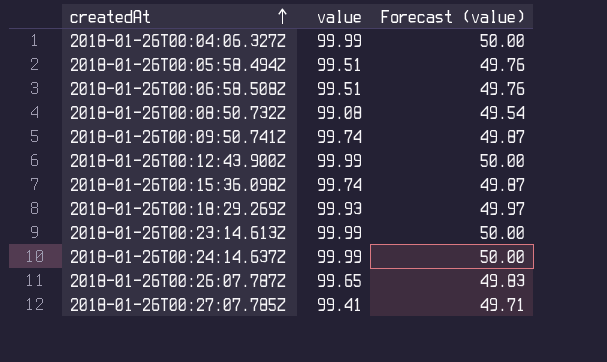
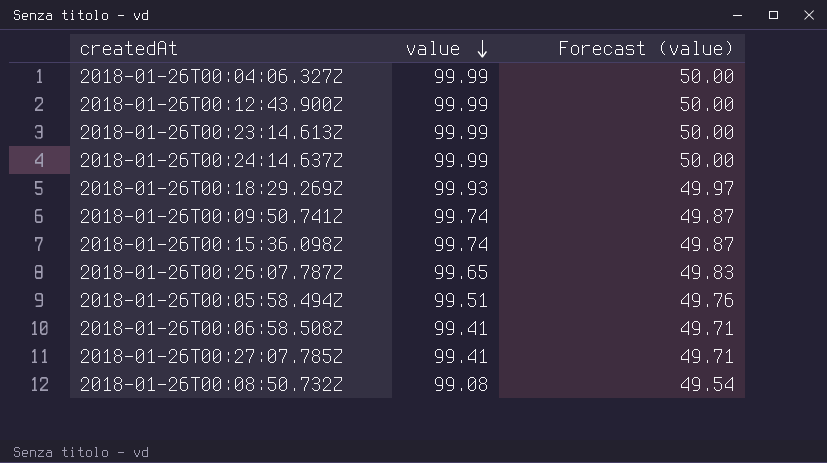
row order: createdAt ascending -> value descending
2018-01-26T00:06:58.508Z | value: 99.51 -> 99.41
2018-01-26T00:06:58.508Z | Forecast (value): 49.76 -> 49.71

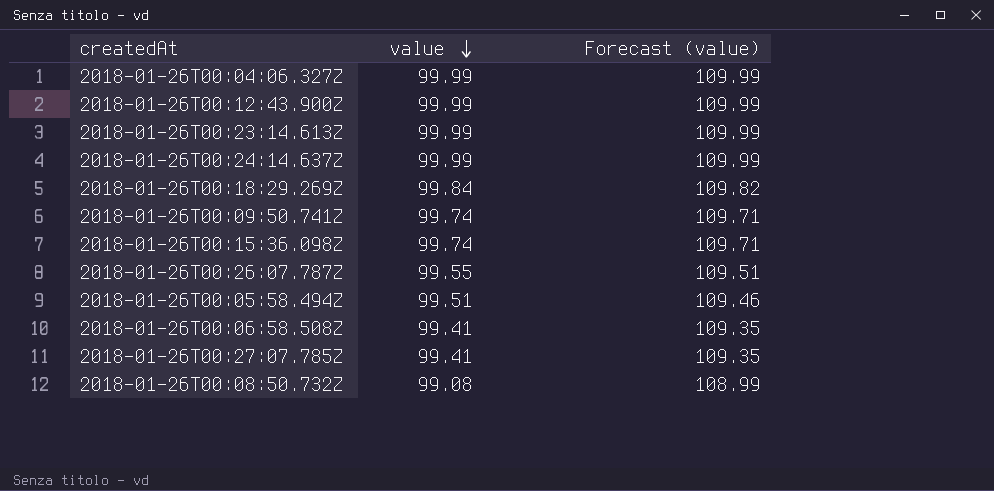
column Forecast (value) | formula: [value] * 0.5 -> [value] * 1.1
2018-01-26T00:18:29.269Z | value: 99.93 -> 99.84
2018-01-26T00:26:07.787Z | value: 99.65 -> 99.55

